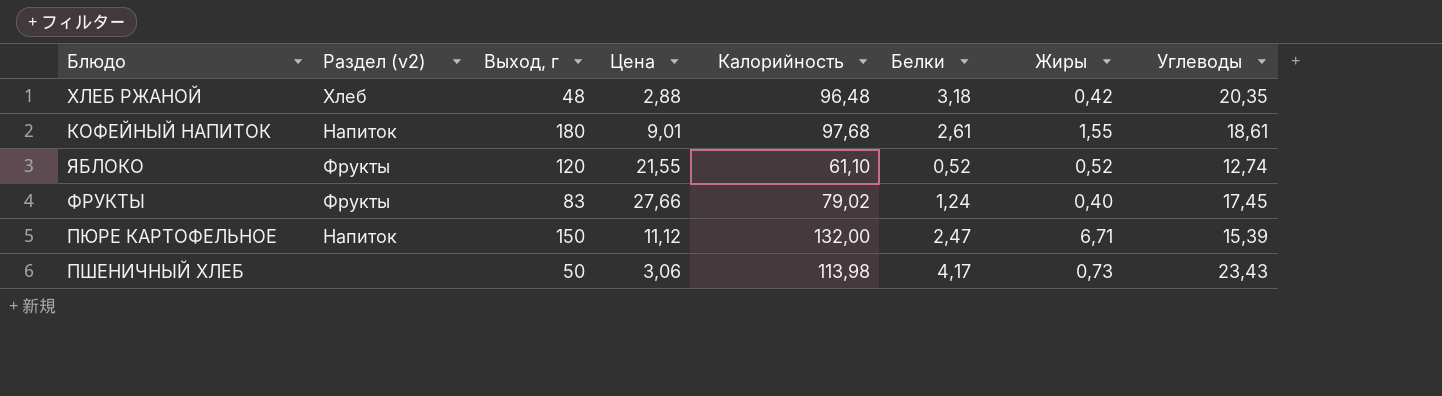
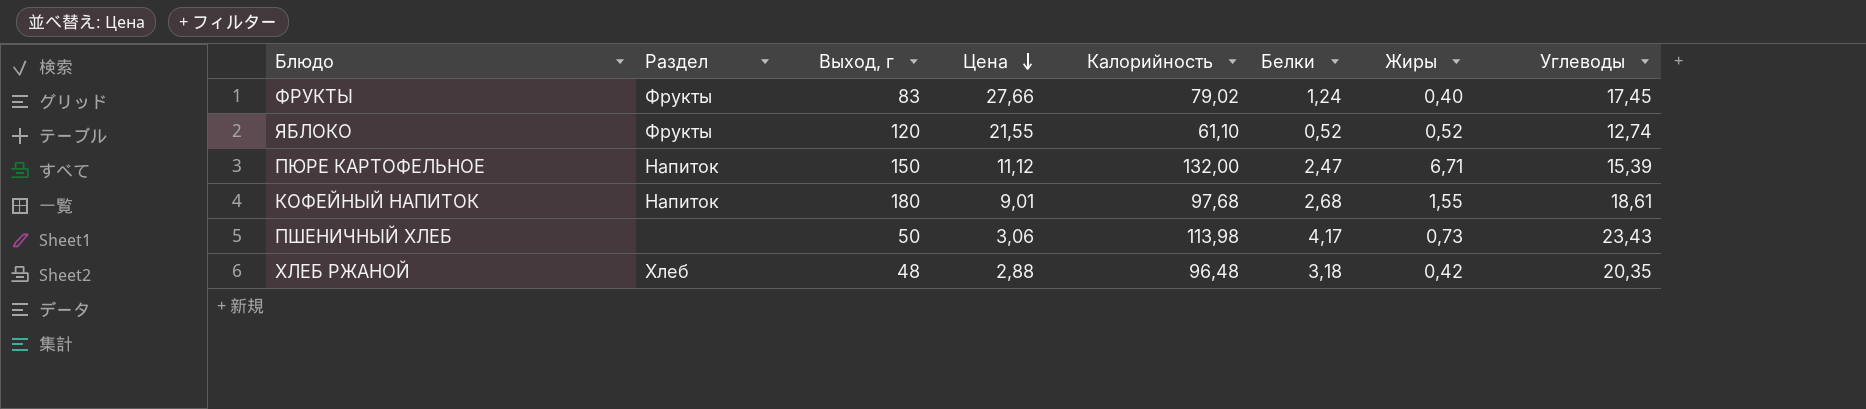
row order: none -> Цена descending
column name: Раздел (v2) -> Раздел
КОФЕЙНЫЙ НАПИТОК | Белки: 2,61 -> 2,68

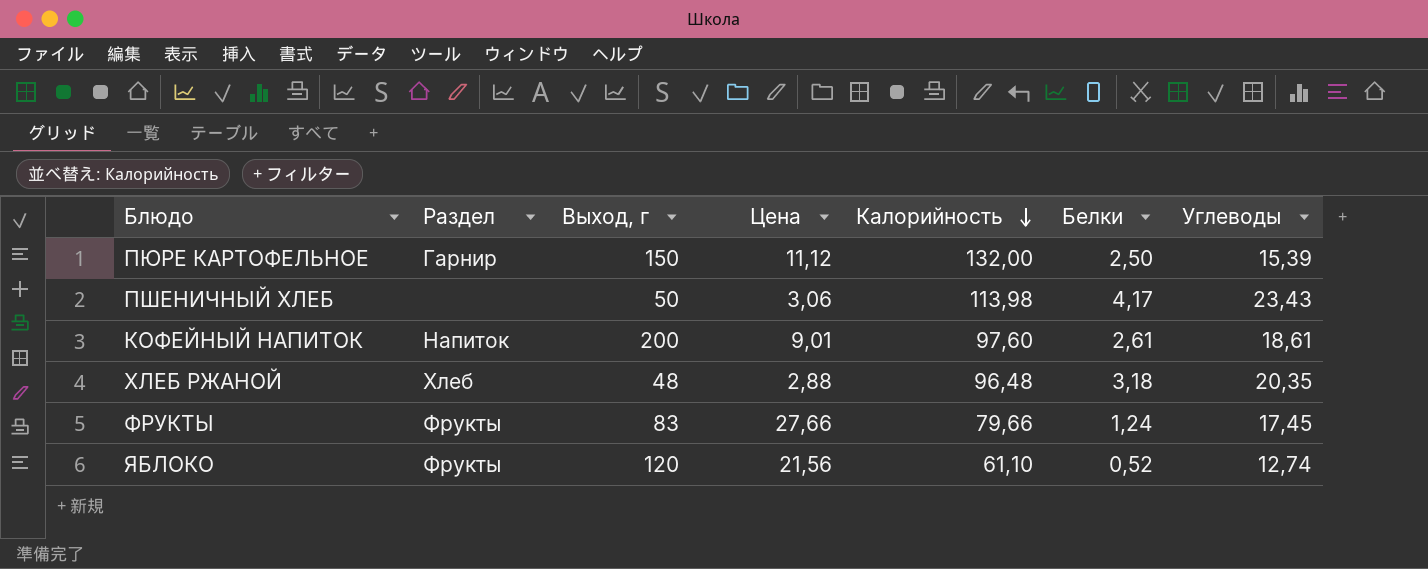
row order: Цена descending -> Калорийность descending
column Жиры | position: 7 -> none
ПЮРЕ КАРТОФЕЛЬНОЕ | Раздел: Напиток -> Гарнир
ПЮРЕ КАРТОФЕЛЬНОЕ | Белки: 2,47 -> 2,50
КОФЕЙНЫЙ НАПИТОК | Выход, г: 180 -> 200
КОФЕЙНЫЙ НАПИТОК | Калорийность: 97,68 -> 97,60
КОФЕЙНЫЙ НАПИТОК | Белки: 2,68 -> 2,61
ФРУКТЫ | Калорийность: 79,02 -> 79,66
ЯБЛОКО | Цена: 21,55 -> 21,56

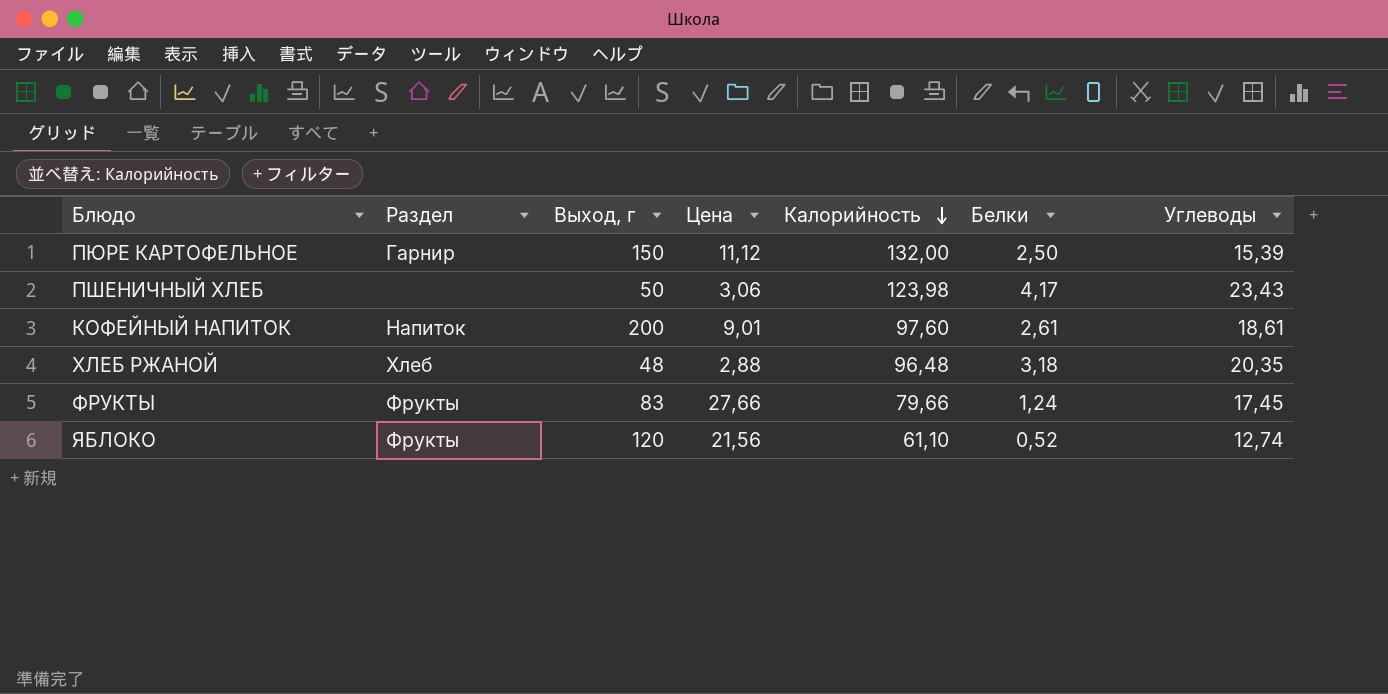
ПШЕНИЧНЫЙ ХЛЕБ | Калорийность: 113,98 -> 123,98

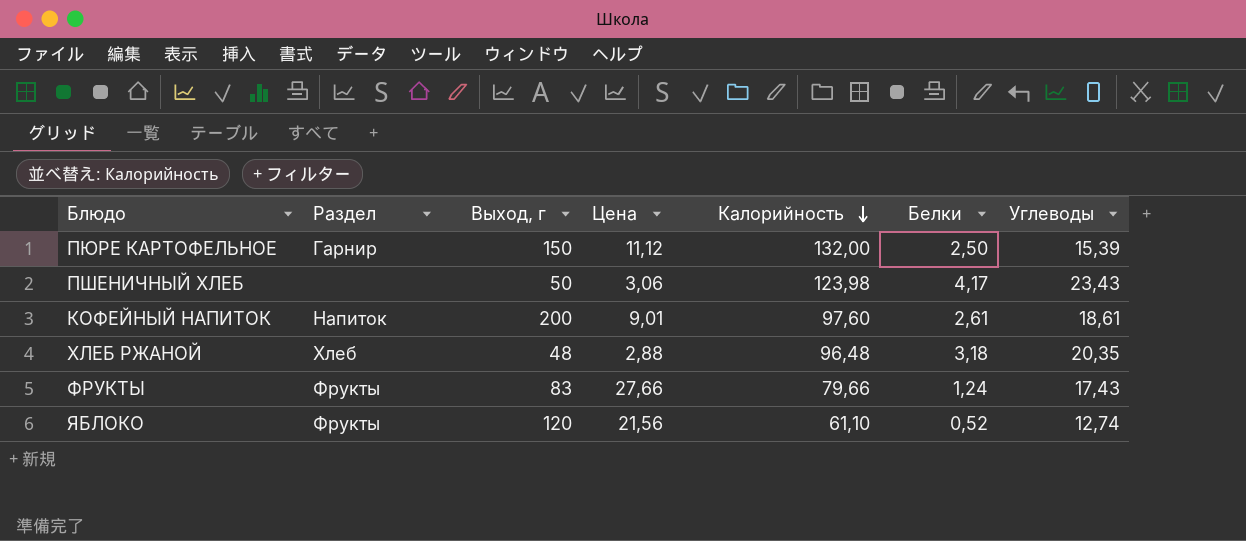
ФРУКТЫ | Углеводы: 17,45 -> 17,43

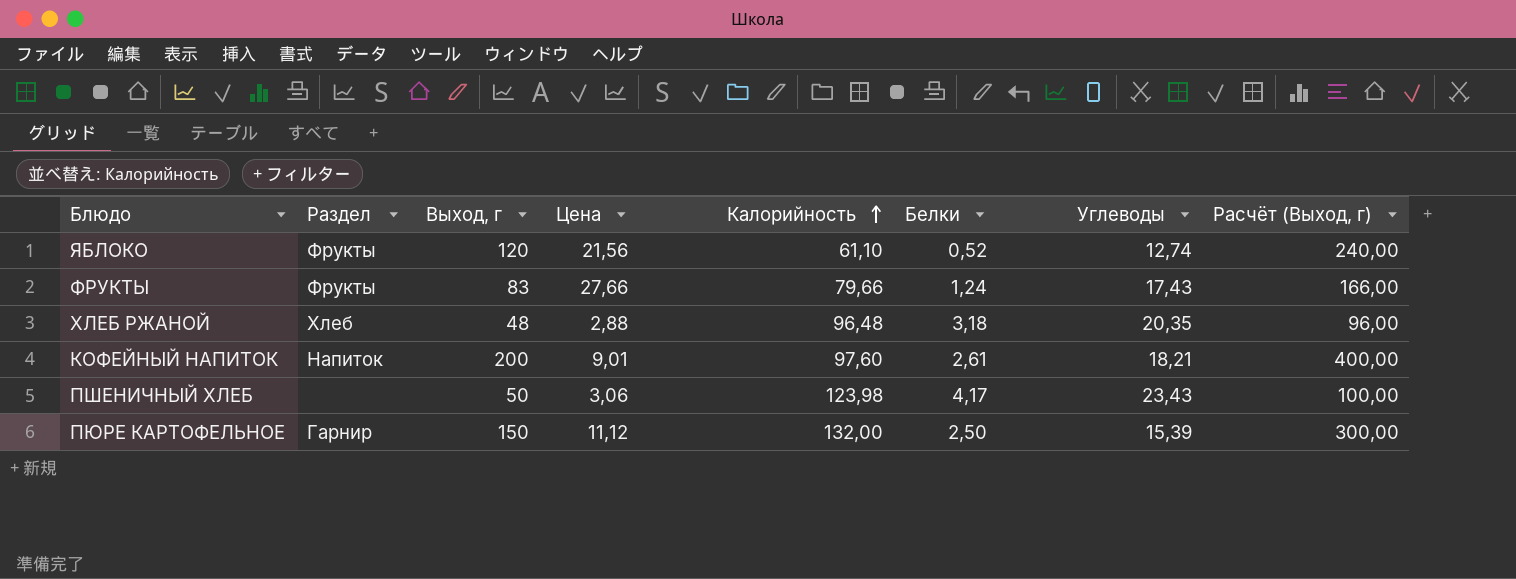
row order: Калорийность descending -> Калорийность ascending
column Расчёт (Выход, г) | formula: none -> [Выход, г] * 2
КОФЕЙНЫЙ НАПИТОК | Углеводы: 18,61 -> 18,21

